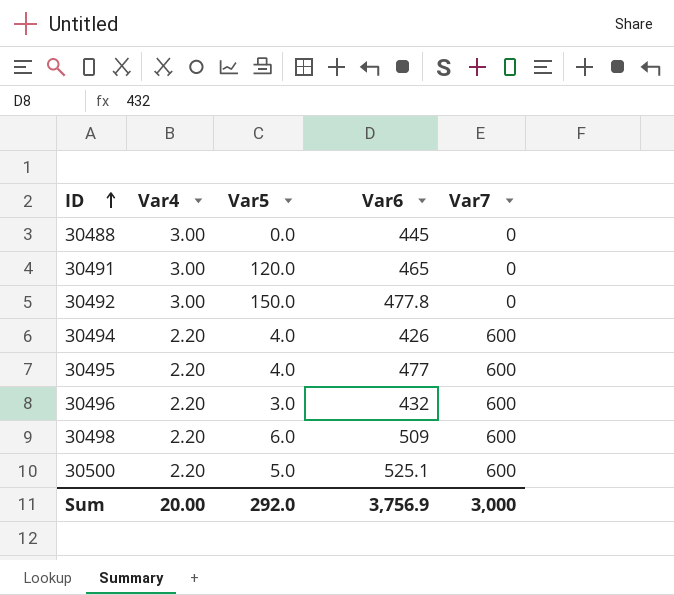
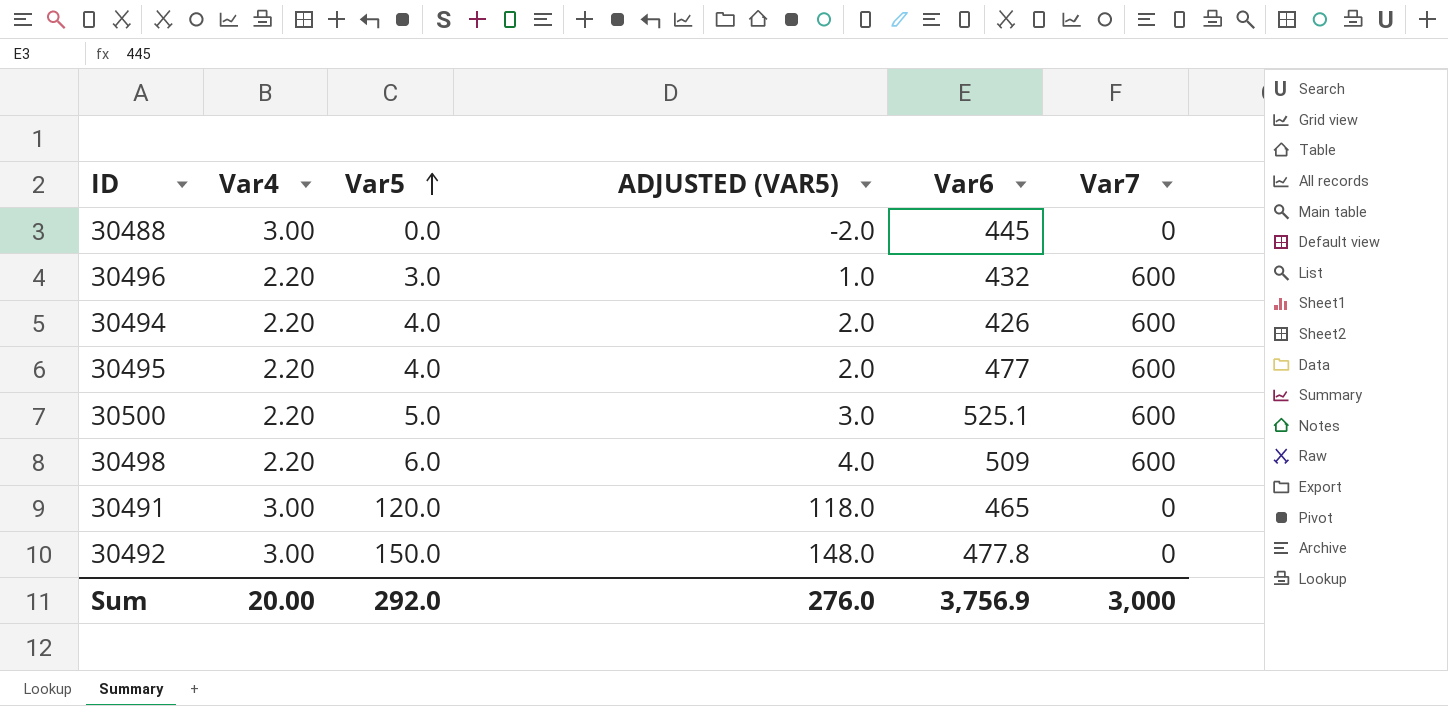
row order: ID ascending -> Var5 ascending
column ADJUSTED (VAR5) | formula: none -> [Var5] - 2

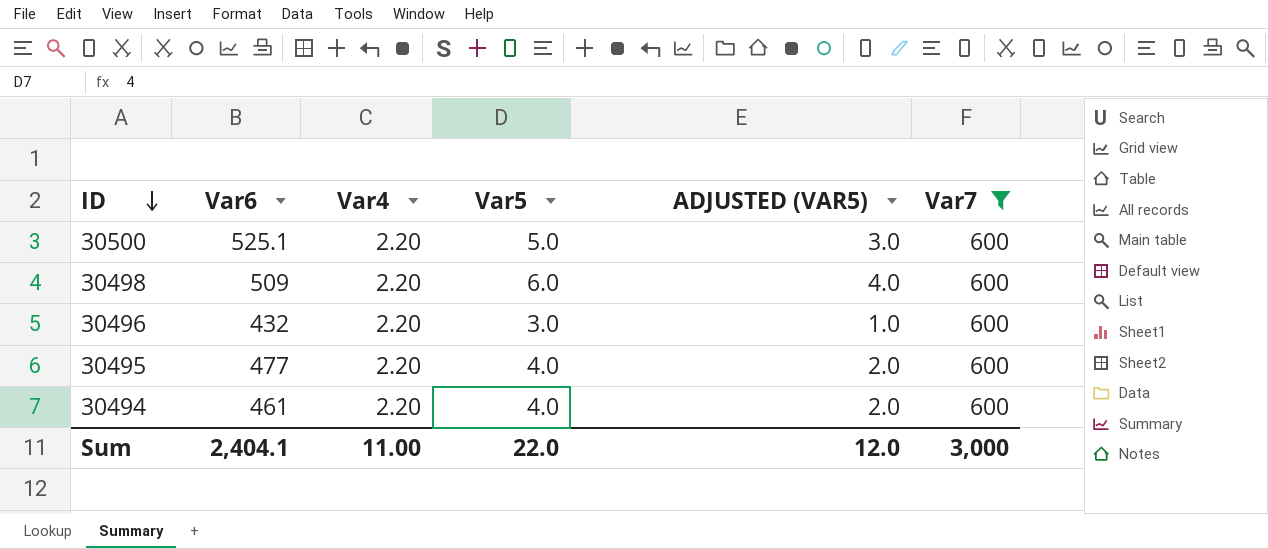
filter: none -> Var7 = 600
row order: Var5 ascending -> ID descending
column Var6 | position: 5 -> 2
30494 | Var6: 426 -> 461
Sum | Var6: 3,756.9 -> 2,404.1
Sum | Var4: 20.00 -> 11.00
Sum | Var5: 292.0 -> 22.0
Sum | ADJUSTED (VAR5): 276.0 -> 12.0

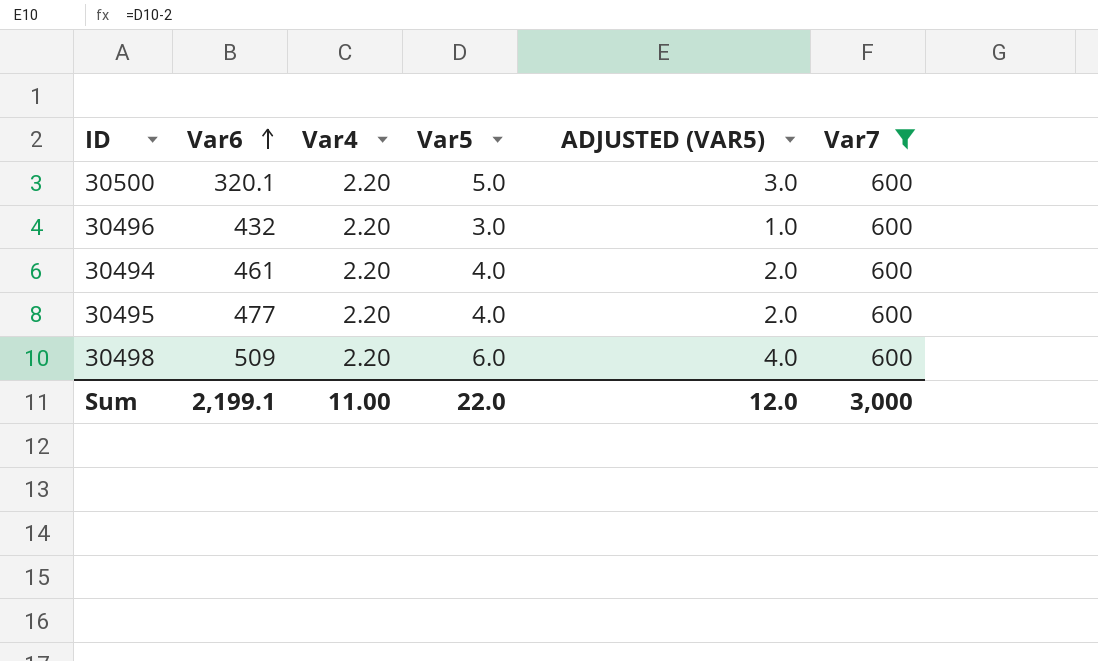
row order: ID descending -> Var6 ascending
30500 | Var6: 525.1 -> 320.1
Sum | Var6: 2,404.1 -> 2,199.1

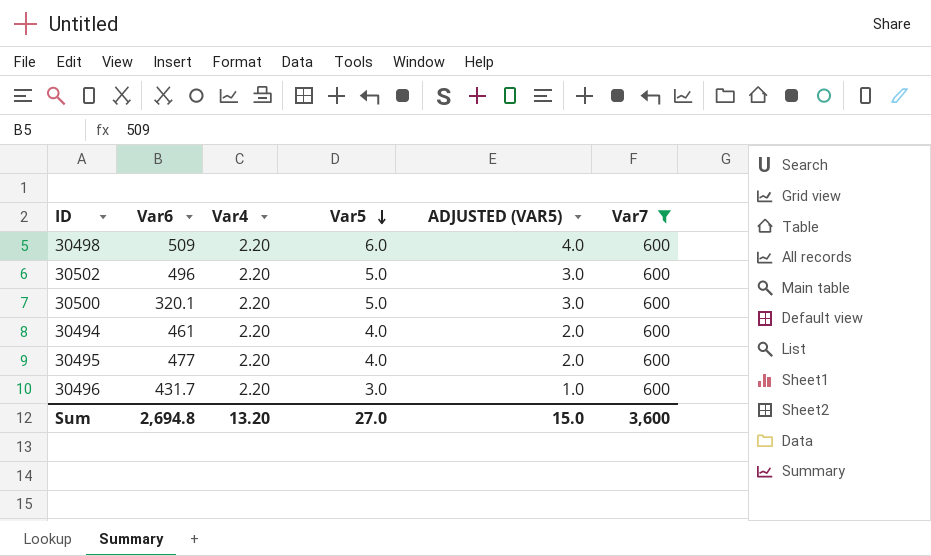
row order: Var6 ascending -> Var5 descending
row 30502: none -> 496 | 2.20 | 5.0 | 3.0 | 600
30496 | Var6: 432 -> 431.7
Sum | Var6: 2,199.1 -> 2,694.8
Sum | Var4: 11.00 -> 13.20
Sum | Var5: 22.0 -> 27.0
Sum | ADJUSTED (VAR5): 12.0 -> 15.0
Sum | Var7: 3,000 -> 3,600

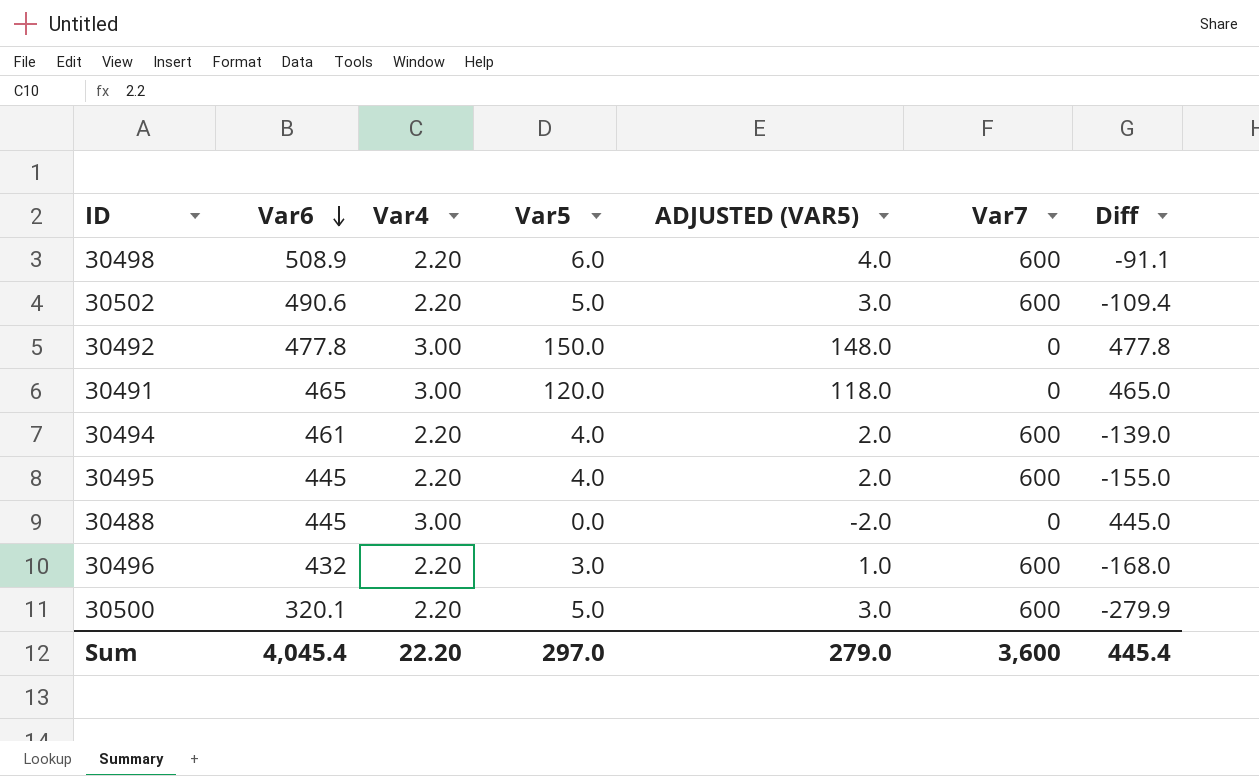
filter: Var7 = 600 -> none
row order: Var5 descending -> Var6 descending
column Diff | formula: none -> [Var6] - [Var7]
30498 | Var6: 509 -> 508.9
30502 | Var6: 496 -> 490.6
30495 | Var6: 477 -> 445
30496 | Var6: 431.7 -> 432
Sum | Var6: 2,694.8 -> 4,045.4
Sum | Var4: 13.20 -> 22.20
Sum | Var5: 27.0 -> 297.0
Sum | ADJUSTED (VAR5): 15.0 -> 279.0

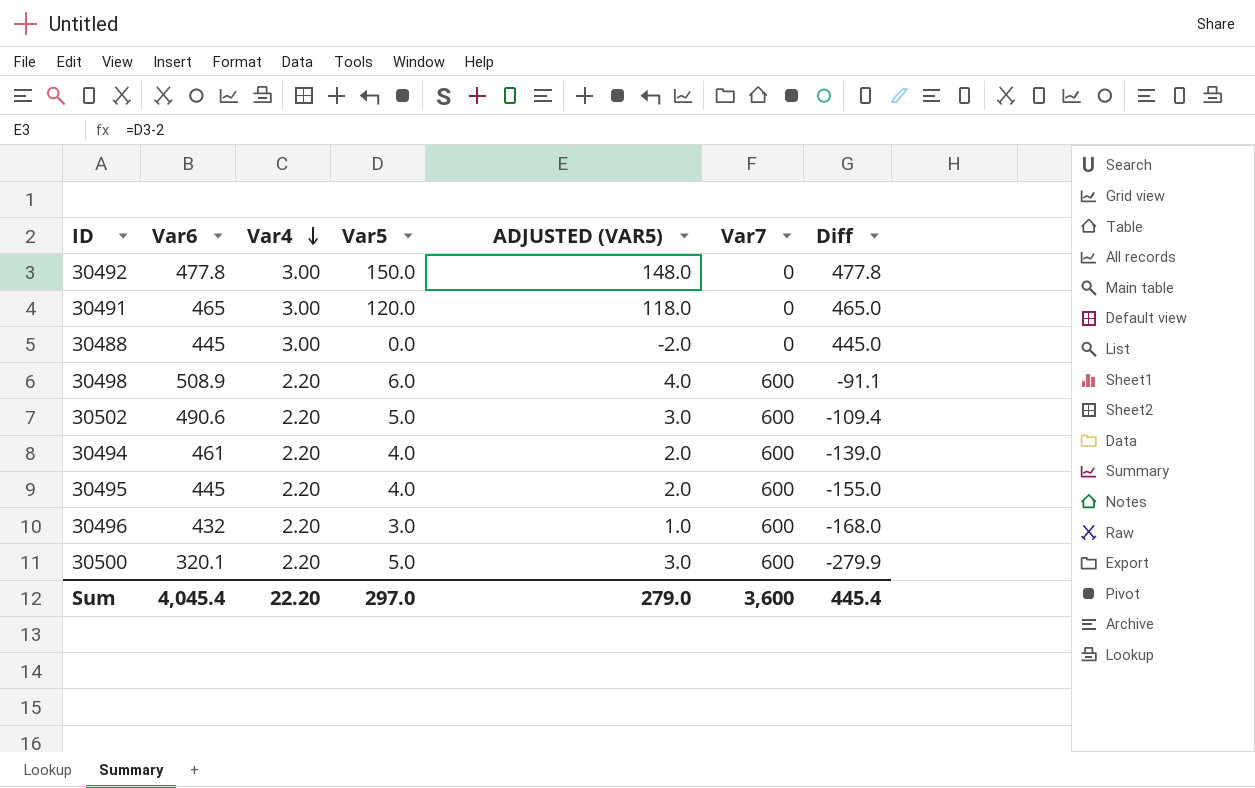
row order: Var6 descending -> Var4 descending

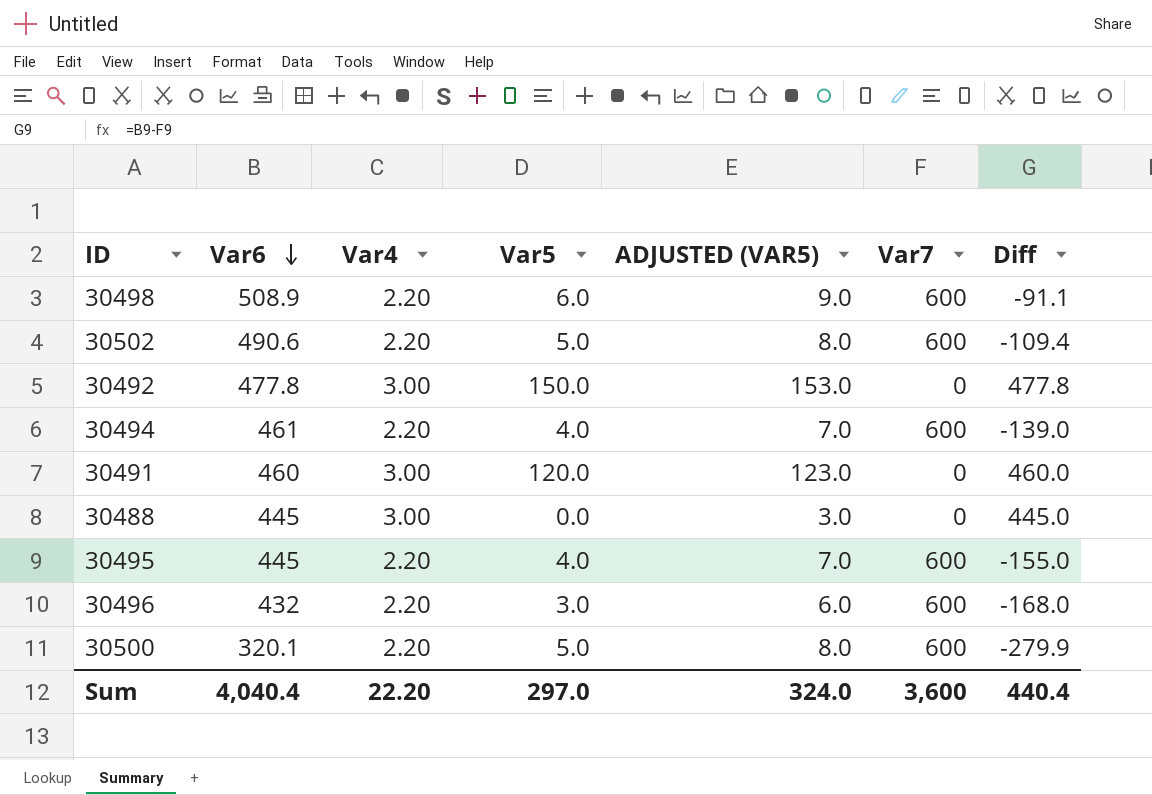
row order: Var4 descending -> Var6 descending
column ADJUSTED (VAR5) | formula: [Var5] - 2 -> [Var5] + 3
30491 | Var6: 465 -> 460
30491 | Diff: 465.0 -> 460.0
Sum | Var6: 4,045.4 -> 4,040.4
Sum | ADJUSTED (VAR5): 279.0 -> 324.0
Sum | Diff: 445.4 -> 440.4

